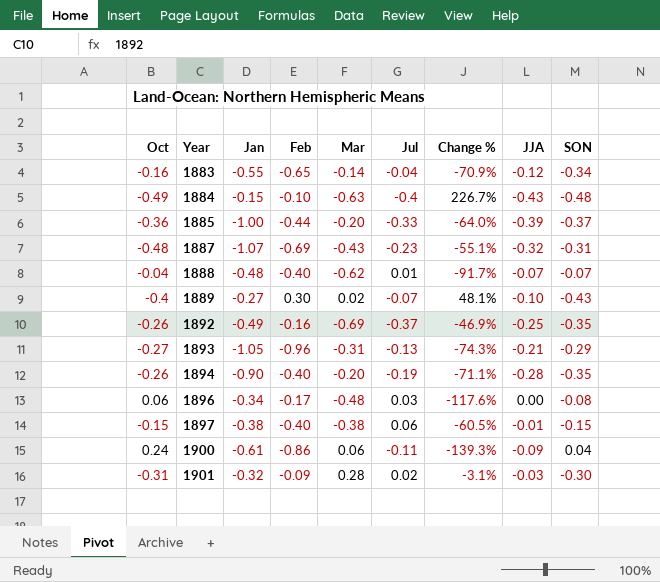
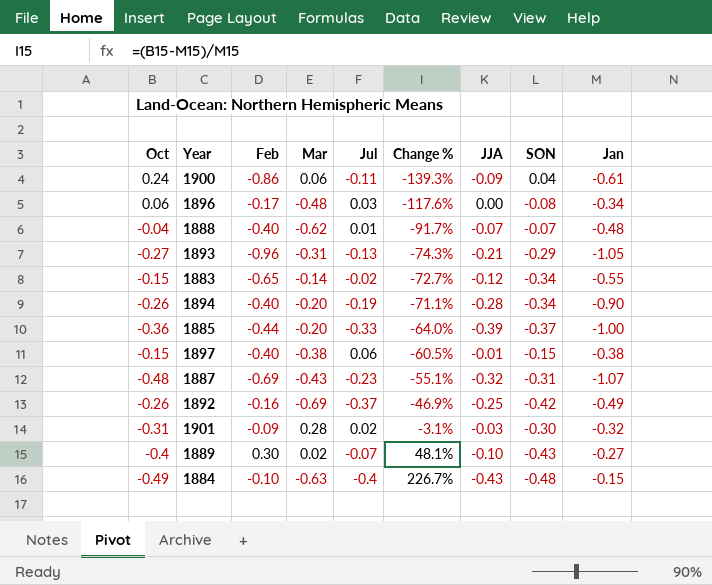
row order: Year ascending -> Change % ascending
column Jan | position: 3 -> 9
1883 | Oct: -0.16 -> -0.15
1883 | Jul: -0.04 -> -0.02
1883 | Change %: -70.9% -> -72.7%
1894 | SON: -0.35 -> -0.34
1892 | SON: -0.35 -> -0.42

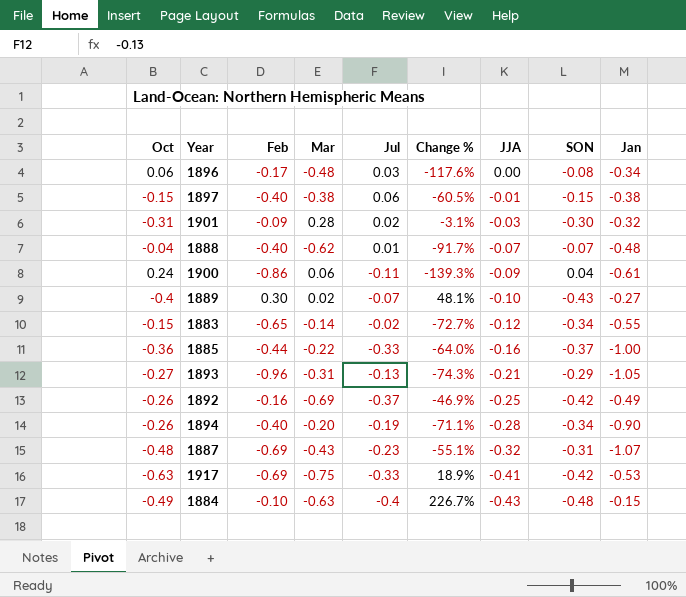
row order: Change % ascending -> JJA descending
1885 | Mar: -0.20 -> -0.22
1885 | JJA: -0.39 -> -0.16
row 1917: none -> -0.63 | -0.69 | -0.75 | -0.33 | 18.9% | -0.41 | -0.42 | -0.53

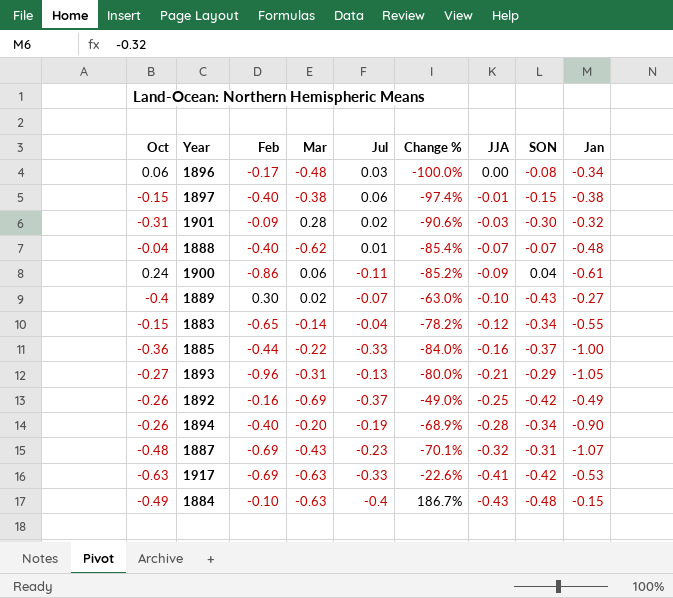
column Change % | formula: ([Oct] - [Jan]) / [Jan] -> ([JJA] - [Jan]) / [Jan]
1883 | Jul: -0.02 -> -0.04
1917 | Mar: -0.75 -> -0.63

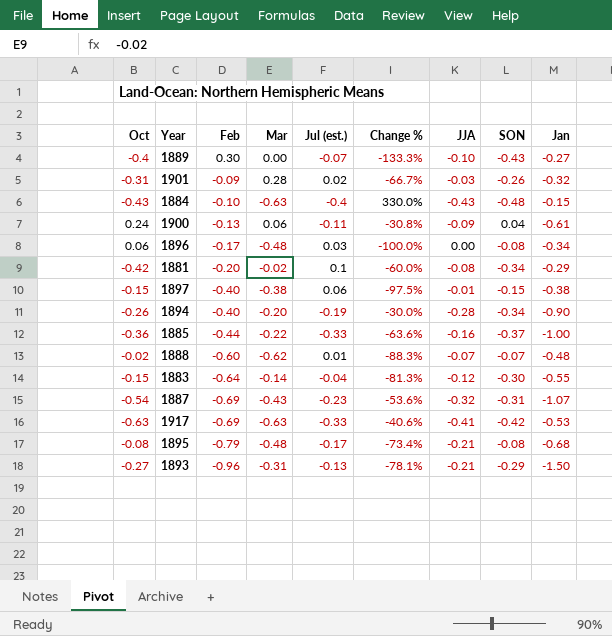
row order: JJA descending -> Feb descending
column name: Jul -> Jul (est.)
column Change % | formula: ([JJA] - [Jan]) / [Jan] -> ([JJA] - [Feb]) / [Feb]
row 1892: -0.26 | -0.16 | -0.69 | -0.37 | -49.0% | -0.25 | -0.42 | -0.49 -> none
1889 | Mar: 0.02 -> 0.00
1901 | SON: -0.30 -> -0.26
1884 | Oct: -0.49 -> -0.43
1900 | Feb: -0.86 -> -0.13
row 1881: none -> -0.42 | -0.20 | -0.02 | 0.1 | -60.0% | -0.08 | -0.34 | -0.29
1888 | Oct: -0.04 -> -0.02
1888 | Feb: -0.40 -> -0.60
1883 | Feb: -0.65 -> -0.64
1883 | SON: -0.34 -> -0.30
1887 | Oct: -0.48 -> -0.54
row 1895: none -> -0.08 | -0.79 | -0.48 | -0.17 | -73.4% | -0.21 | -0.08 | -0.68
1893 | Jan: -1.05 -> -1.50

